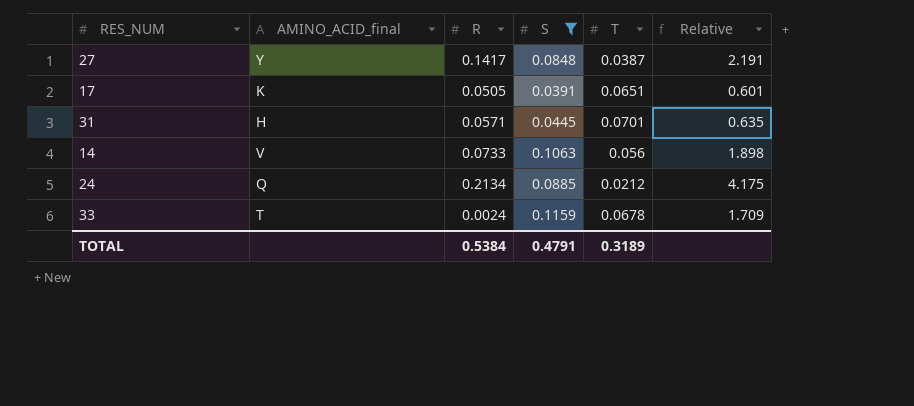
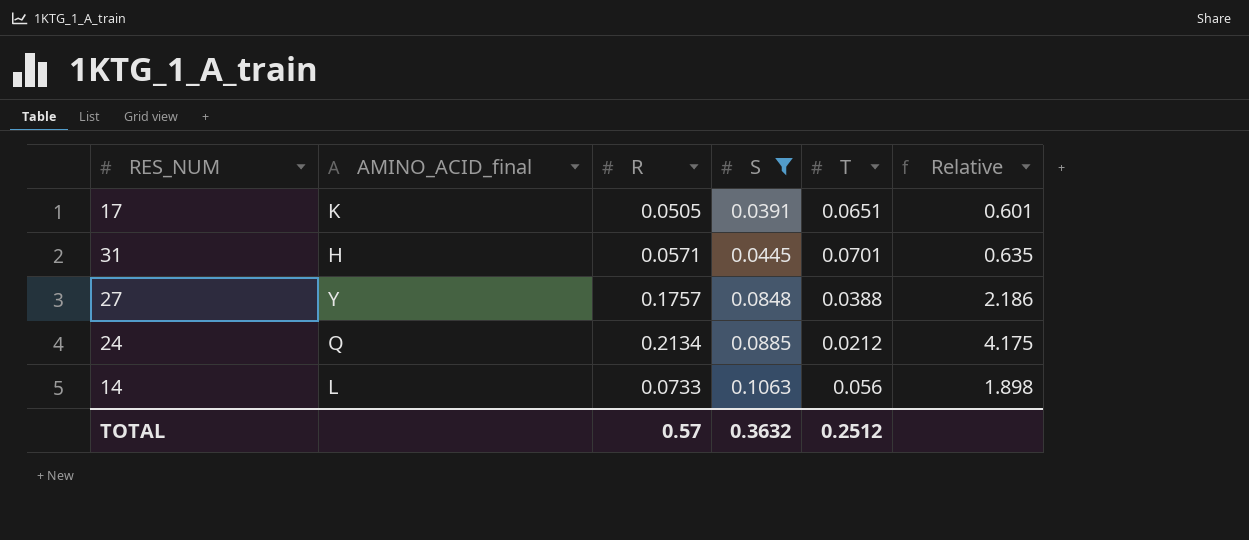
row order: none -> S ascending
row 33: T | 0.0024 | 0.1159 | 0.0678 | 1.709 -> none
27 | R: 0.1417 -> 0.1757
27 | T: 0.0387 -> 0.0388
27 | Relative: 2.191 -> 2.186
14 | AMINO_ACID_final: V -> L
TOTAL | R: 0.5384 -> 0.57
TOTAL | S: 0.4791 -> 0.3632
TOTAL | T: 0.3189 -> 0.2512

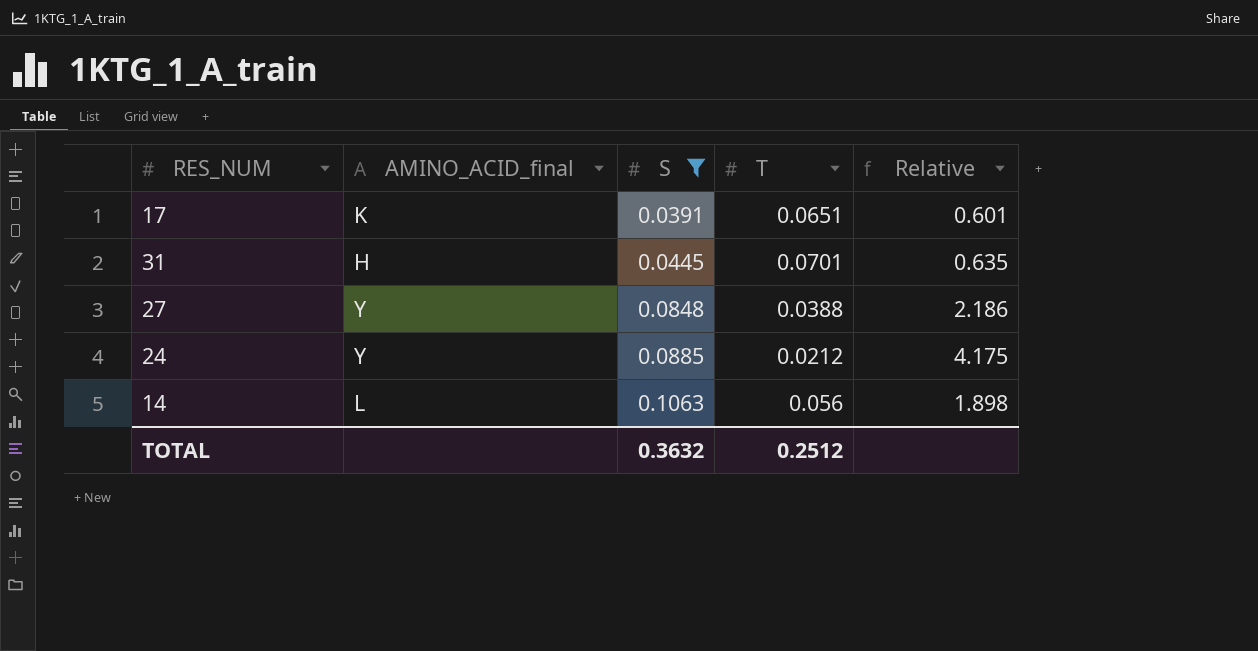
column R | position: 3 -> none
24 | AMINO_ACID_final: Q -> Y

